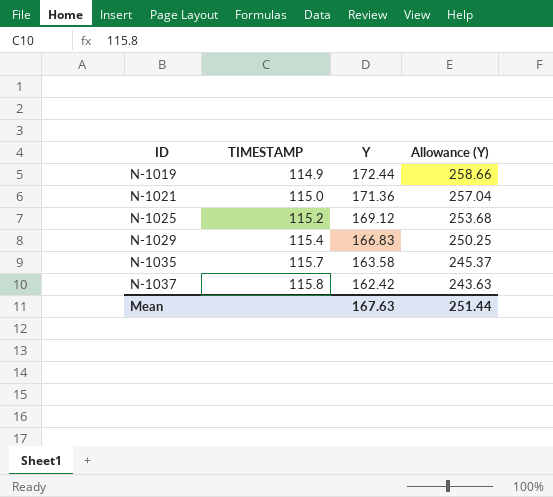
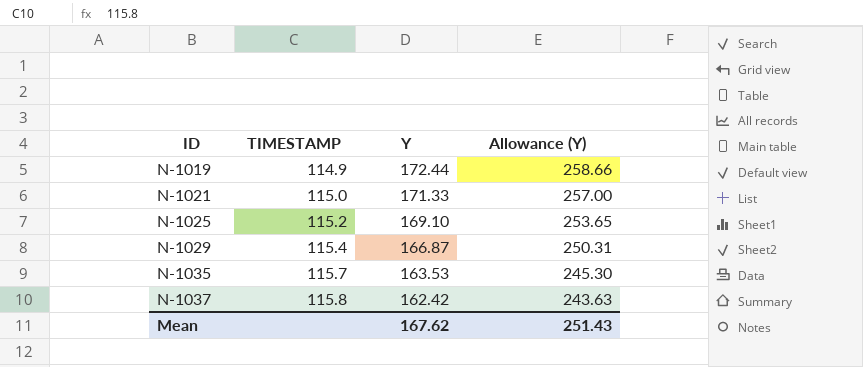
N-1021 | Y: 171.36 -> 171.33
N-1021 | Allowance (Y): 257.04 -> 257.00
N-1025 | Y: 169.12 -> 169.10
N-1025 | Allowance (Y): 253.68 -> 253.65
N-1029 | Y: 166.83 -> 166.87
N-1029 | Allowance (Y): 250.25 -> 250.31
N-1035 | Y: 163.58 -> 163.53
N-1035 | Allowance (Y): 245.37 -> 245.30
Mean | Y: 167.63 -> 167.62
Mean | Allowance (Y): 251.44 -> 251.43

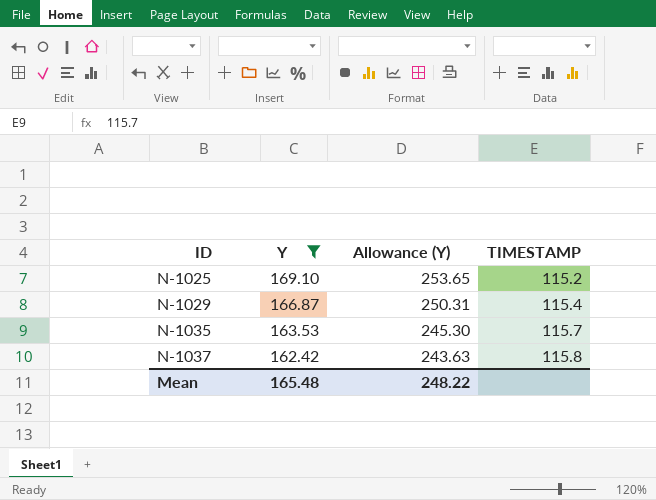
filter: none -> Y <= 169.10
column TIMESTAMP | position: 2 -> 4
Mean | Y: 167.62 -> 165.48
Mean | Allowance (Y): 251.43 -> 248.22

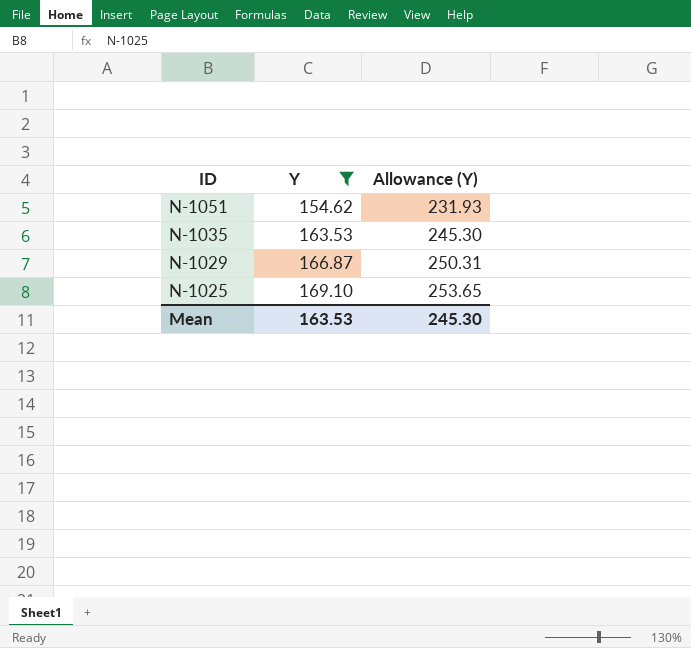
row order: ID ascending -> ID descending
column TIMESTAMP | position: 4 -> none
row N-1037: 162.42 | 243.63 | 115.8 -> none
row N-1051: none -> 154.62 | 231.93
Mean | Y: 165.48 -> 163.53
Mean | Allowance (Y): 248.22 -> 245.30

